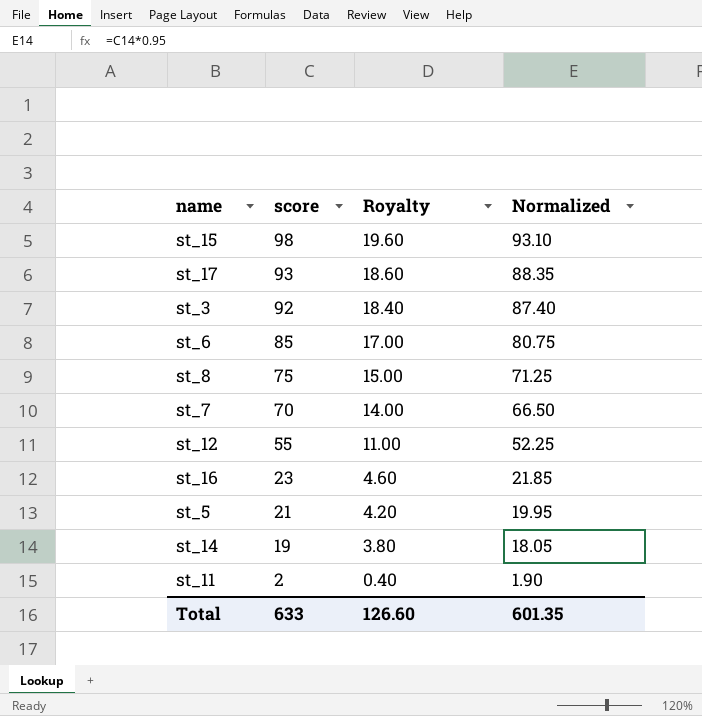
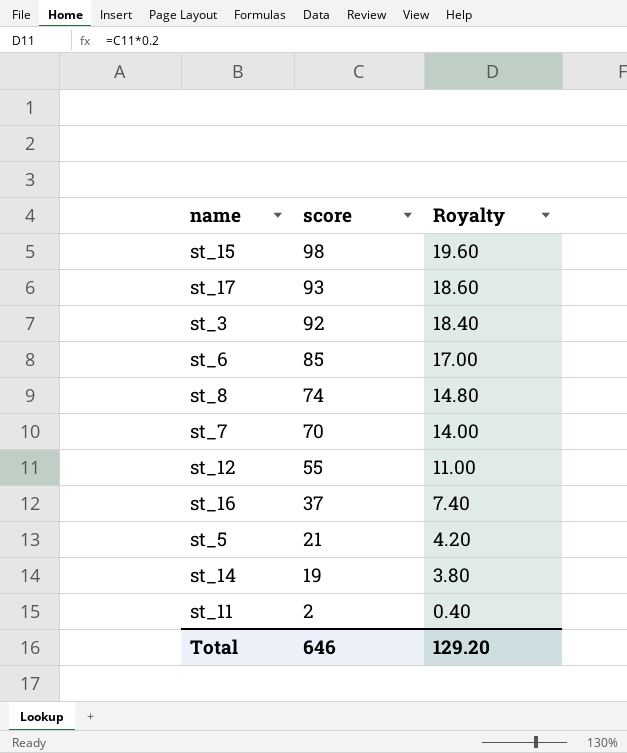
column Normalized | formula: [score] * 0.95 -> none
st_8 | score: 75 -> 74
st_8 | Royalty: 15.00 -> 14.80
st_16 | score: 23 -> 37
st_16 | Royalty: 4.60 -> 7.40
Total | score: 633 -> 646
Total | Royalty: 126.60 -> 129.20

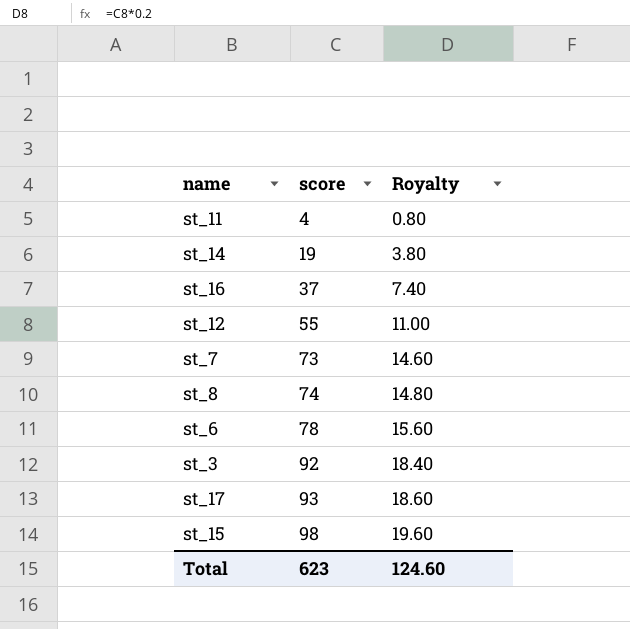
row order: score descending -> score ascending
row st_5: 21 | 4.20 -> none
st_11 | score: 2 -> 4
st_11 | Royalty: 0.40 -> 0.80
st_7 | score: 70 -> 73
st_7 | Royalty: 14.00 -> 14.60
st_6 | score: 85 -> 78
st_6 | Royalty: 17.00 -> 15.60
Total | score: 646 -> 623
Total | Royalty: 129.20 -> 124.60

